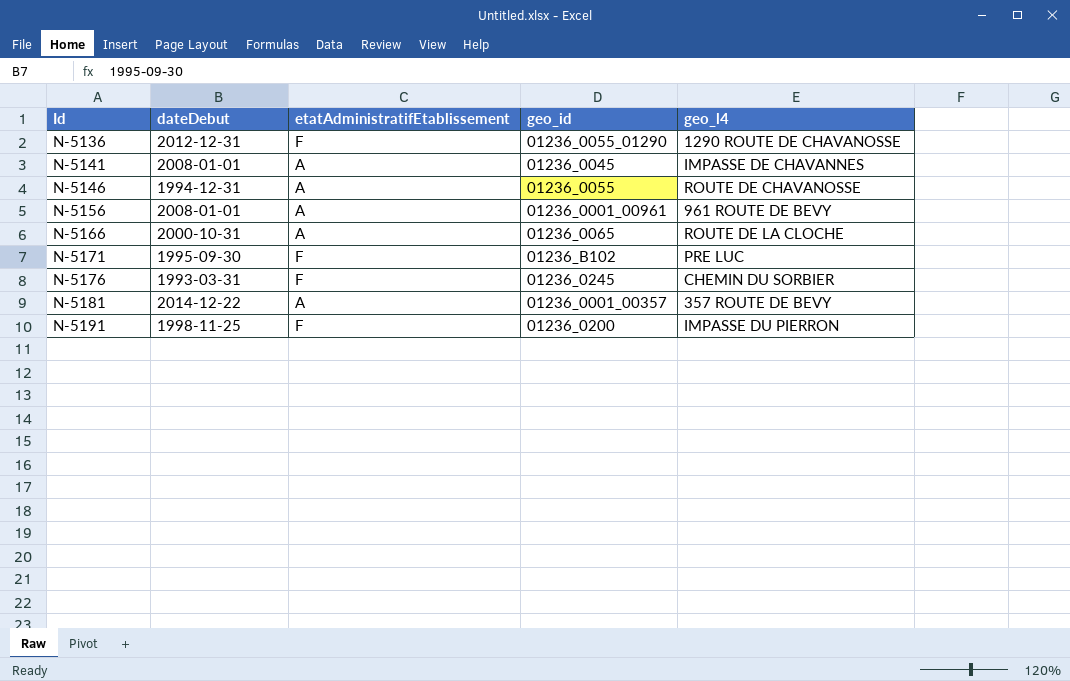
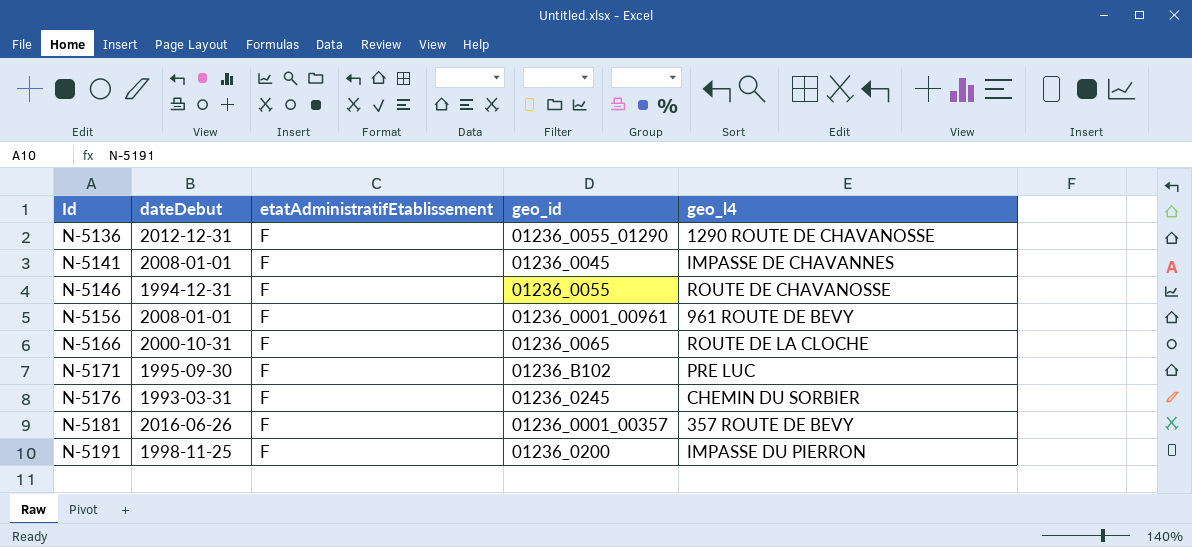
N-5141 | etatAdministratifEtablissement: A -> F
N-5146 | etatAdministratifEtablissement: A -> F
N-5156 | etatAdministratifEtablissement: A -> F
N-5166 | etatAdministratifEtablissement: A -> F
N-5181 | dateDebut: 2014-12-22 -> 2016-06-26
N-5181 | etatAdministratifEtablissement: A -> F

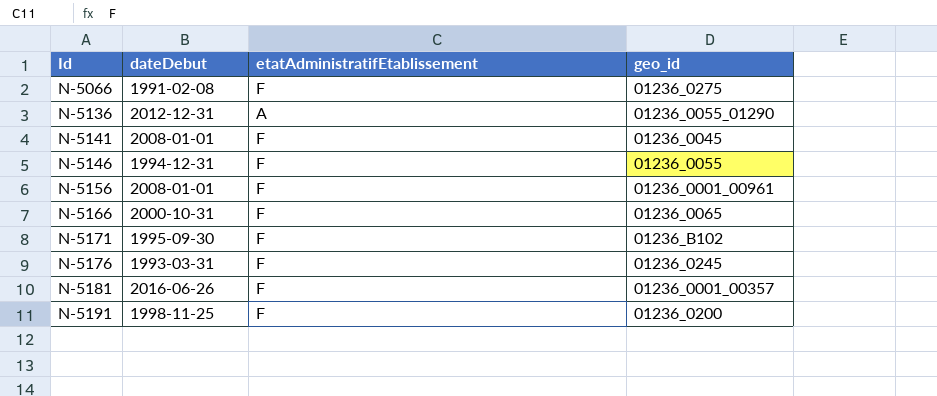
column geo_l4 | position: 5 -> none
row N-5066: none -> 1991-02-08 | F | 01236_0275
N-5136 | etatAdministratifEtablissement: F -> A

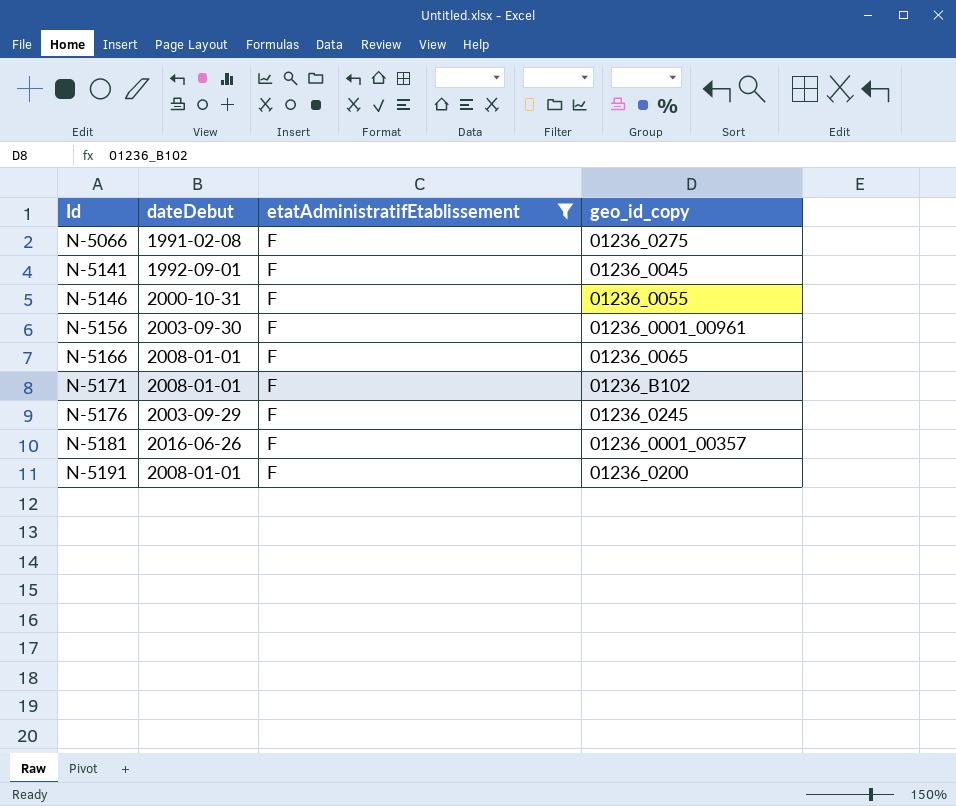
filter: none -> etatAdministratifEtablissement = F
column name: geo_id -> geo_id_copy
N-5141 | dateDebut: 2008-01-01 -> 1992-09-01
N-5146 | dateDebut: 1994-12-31 -> 2000-10-31
N-5156 | dateDebut: 2008-01-01 -> 2003-09-30
N-5166 | dateDebut: 2000-10-31 -> 2008-01-01
N-5171 | dateDebut: 1995-09-30 -> 2008-01-01
N-5176 | dateDebut: 1993-03-31 -> 2003-09-29
N-5191 | dateDebut: 1998-11-25 -> 2008-01-01

